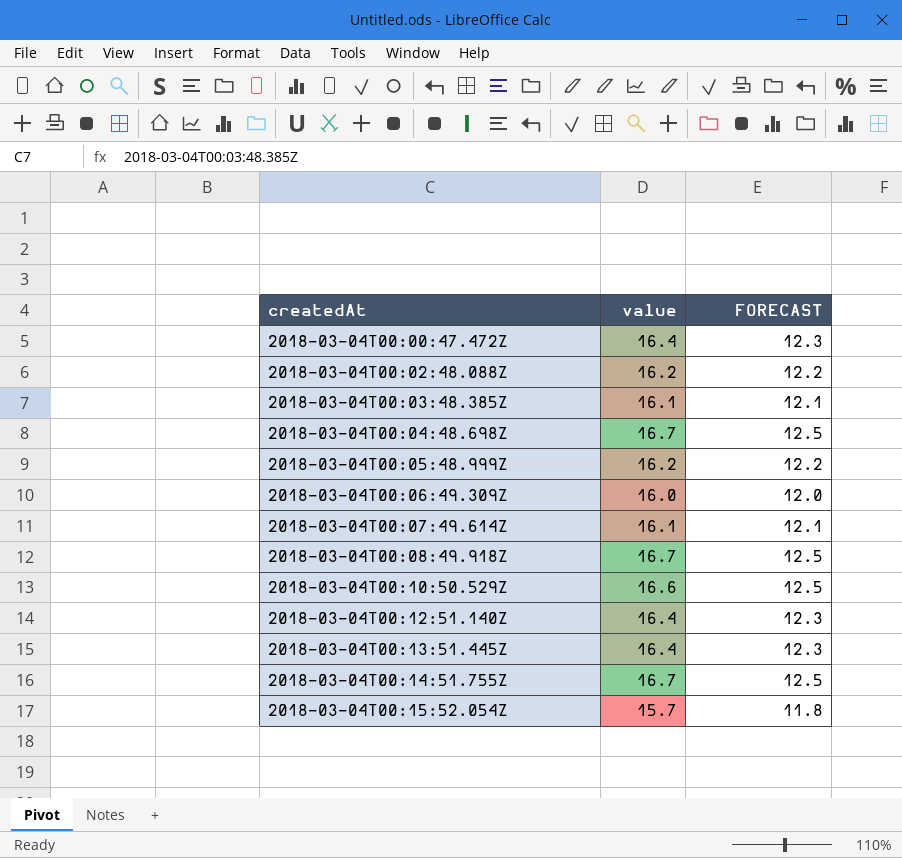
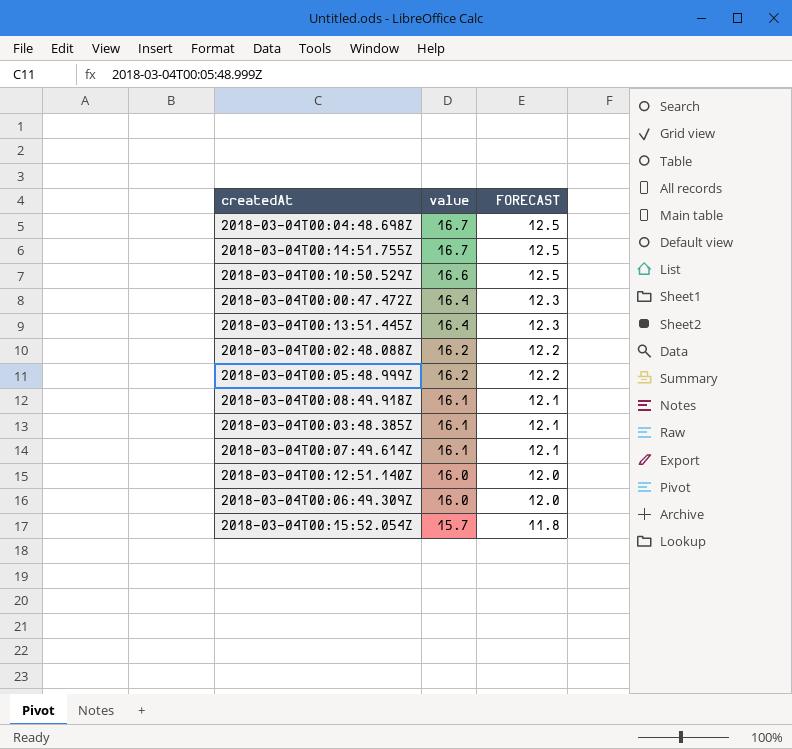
row order: createdAt ascending -> value descending
2018-03-04T00:08:49.918Z | value: 16.7 -> 16.1
2018-03-04T00:08:49.918Z | FORECAST: 12.5 -> 12.1
2018-03-04T00:12:51.140Z | value: 16.4 -> 16.0
2018-03-04T00:12:51.140Z | FORECAST: 12.3 -> 12.0

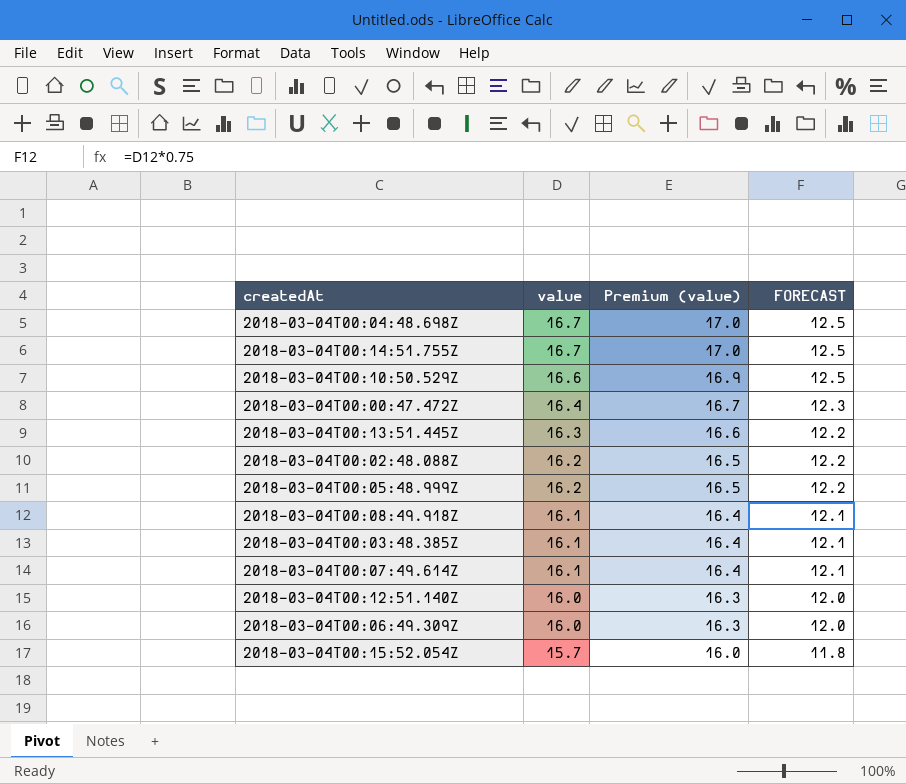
column Premium (value) | formula: none -> [value] * 1.02
2018-03-04T00:13:51.445Z | value: 16.4 -> 16.3
2018-03-04T00:13:51.445Z | FORECAST: 12.3 -> 12.2

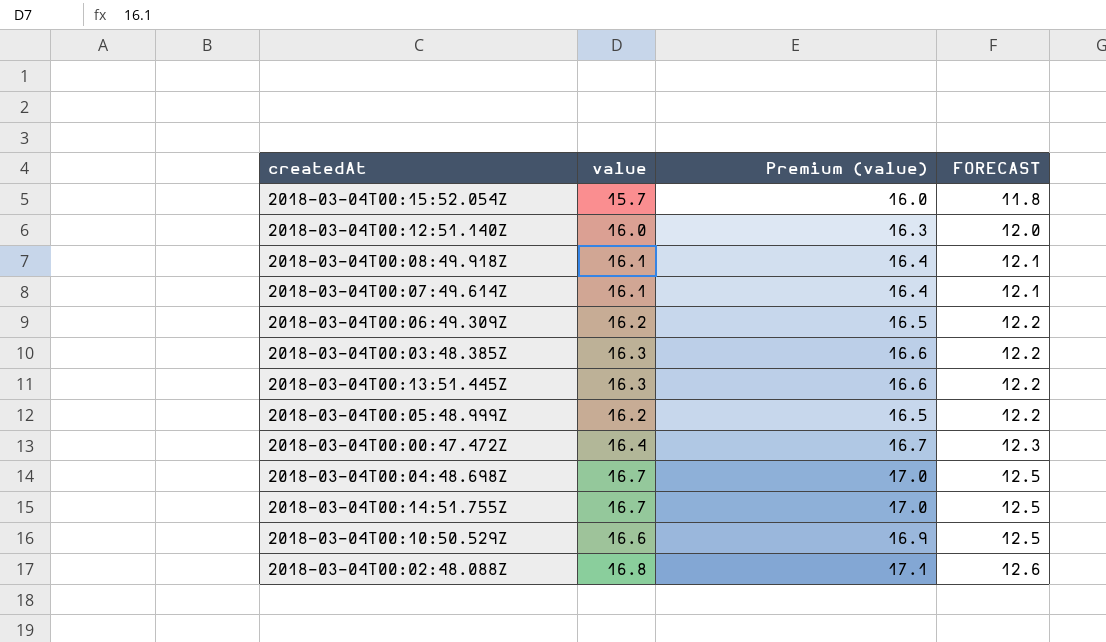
row order: value descending -> FORECAST ascending
2018-03-04T00:06:49.309Z | value: 16.0 -> 16.2
2018-03-04T00:06:49.309Z | Premium (value): 16.3 -> 16.5
2018-03-04T00:06:49.309Z | FORECAST: 12.0 -> 12.2
2018-03-04T00:03:48.385Z | value: 16.1 -> 16.3
2018-03-04T00:03:48.385Z | Premium (value): 16.4 -> 16.6
2018-03-04T00:03:48.385Z | FORECAST: 12.1 -> 12.2
2018-03-04T00:02:48.088Z | value: 16.2 -> 16.8
2018-03-04T00:02:48.088Z | Premium (value): 16.5 -> 17.1
2018-03-04T00:02:48.088Z | FORECAST: 12.2 -> 12.6

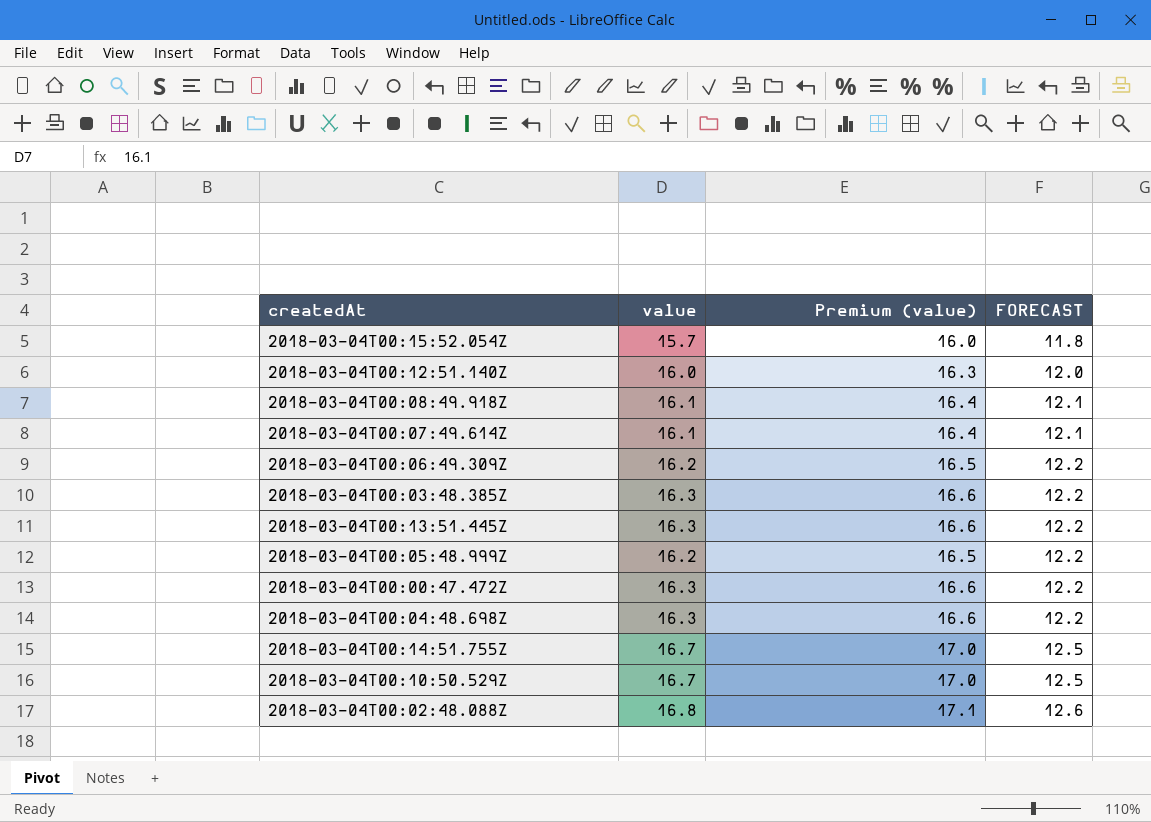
2018-03-04T00:00:47.472Z | value: 16.4 -> 16.3
2018-03-04T00:00:47.472Z | Premium (value): 16.7 -> 16.6
2018-03-04T00:00:47.472Z | FORECAST: 12.3 -> 12.2
2018-03-04T00:04:48.698Z | value: 16.7 -> 16.3
2018-03-04T00:04:48.698Z | Premium (value): 17.0 -> 16.6
2018-03-04T00:04:48.698Z | FORECAST: 12.5 -> 12.2
2018-03-04T00:10:50.529Z | value: 16.6 -> 16.7
2018-03-04T00:10:50.529Z | Premium (value): 16.9 -> 17.0

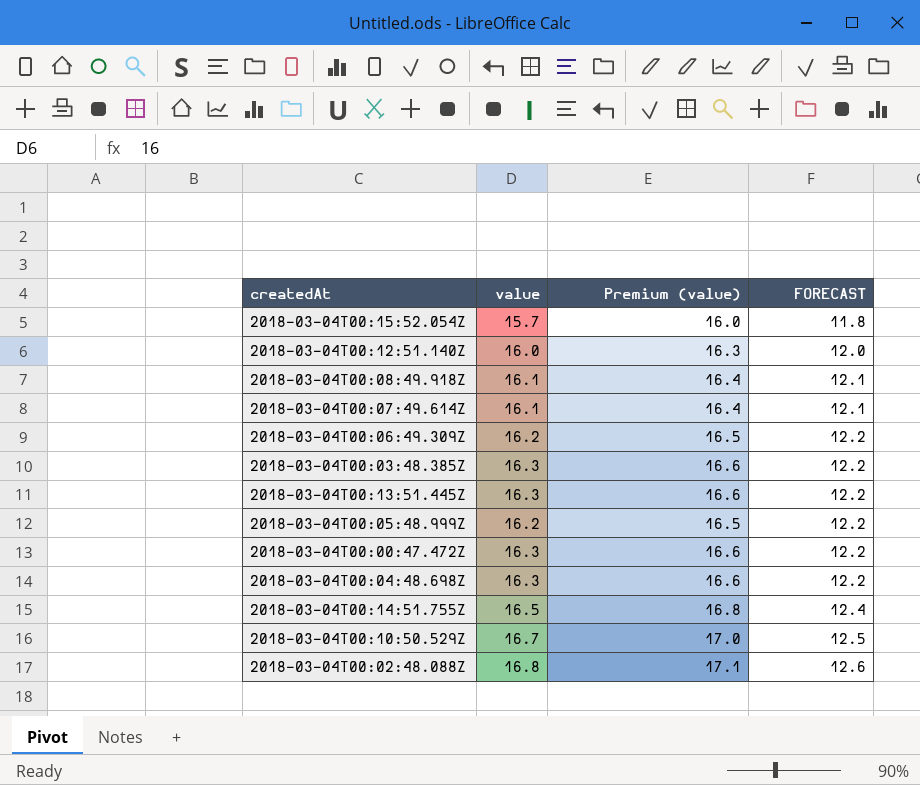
2018-03-04T00:14:51.755Z | value: 16.7 -> 16.5
2018-03-04T00:14:51.755Z | Premium (value): 17.0 -> 16.8
2018-03-04T00:14:51.755Z | FORECAST: 12.5 -> 12.4

